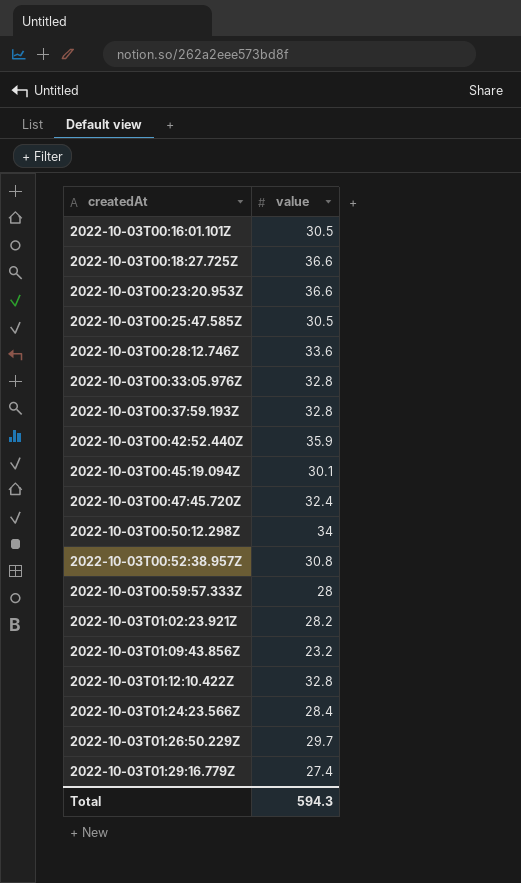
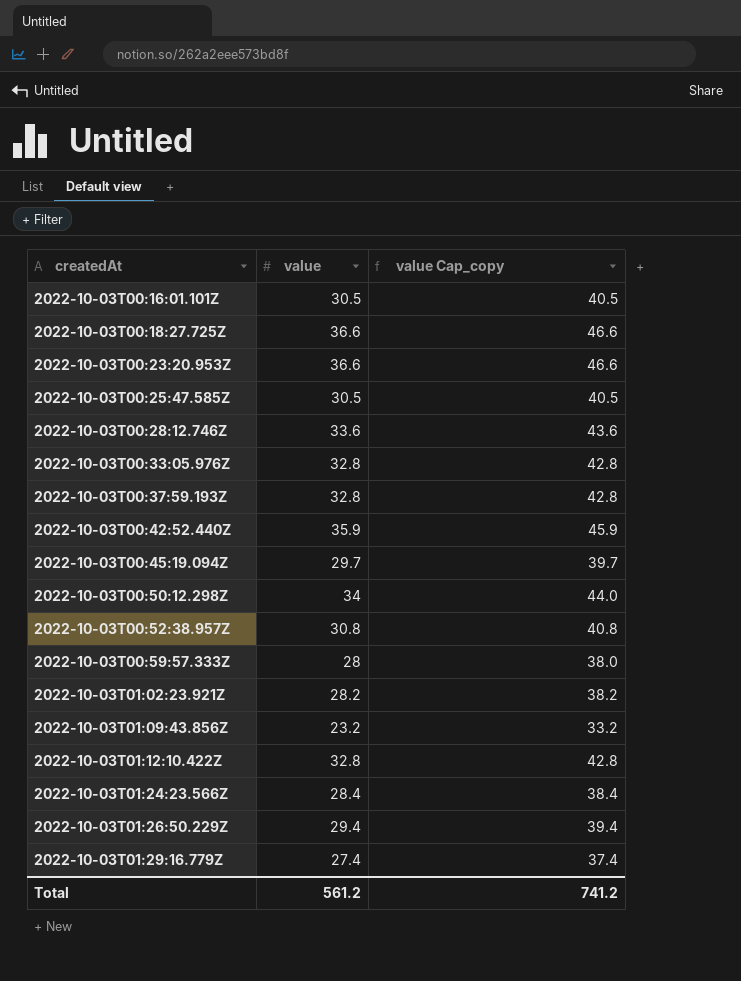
column value Cap_copy | formula: none -> [value] + 10
row 2022-10-03T00:47:45.720Z: 32.4 -> none
2022-10-03T00:45:19.094Z | value: 30.1 -> 29.7
2022-10-03T01:26:50.229Z | value: 29.7 -> 29.4
Total | value: 594.3 -> 561.2

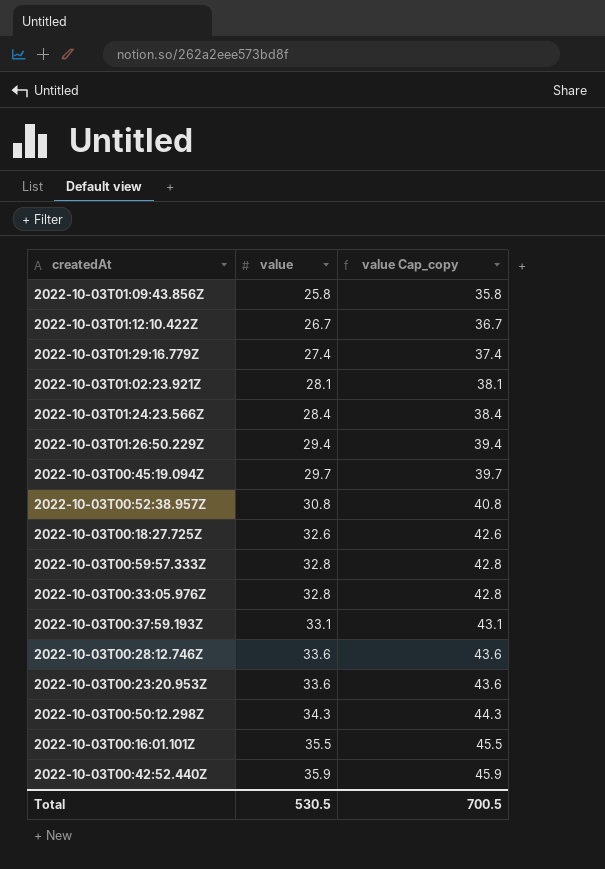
row order: createdAt ascending -> value ascending
row 2022-10-03T00:25:47.585Z: 30.5 | 40.5 -> none
2022-10-03T01:09:43.856Z | value: 23.2 -> 25.8
2022-10-03T01:09:43.856Z | value Cap_copy: 33.2 -> 35.8
2022-10-03T01:12:10.422Z | value: 32.8 -> 26.7
2022-10-03T01:12:10.422Z | value Cap_copy: 42.8 -> 36.7
2022-10-03T01:02:23.921Z | value: 28.2 -> 28.1
2022-10-03T01:02:23.921Z | value Cap_copy: 38.2 -> 38.1
2022-10-03T00:18:27.725Z | value: 36.6 -> 32.6
2022-10-03T00:18:27.725Z | value Cap_copy: 46.6 -> 42.6
2022-10-03T00:59:57.333Z | value: 28 -> 32.8
2022-10-03T00:59:57.333Z | value Cap_copy: 38.0 -> 42.8
2022-10-03T00:37:59.193Z | value: 32.8 -> 33.1
2022-10-03T00:37:59.193Z | value Cap_copy: 42.8 -> 43.1
2022-10-03T00:23:20.953Z | value: 36.6 -> 33.6
2022-10-03T00:23:20.953Z | value Cap_copy: 46.6 -> 43.6
2022-10-03T00:50:12.298Z | value: 34 -> 34.3
2022-10-03T00:50:12.298Z | value Cap_copy: 44.0 -> 44.3
2022-10-03T00:16:01.101Z | value: 30.5 -> 35.5
2022-10-03T00:16:01.101Z | value Cap_copy: 40.5 -> 45.5
Total | value: 561.2 -> 530.5
Total | value Cap_copy: 741.2 -> 700.5

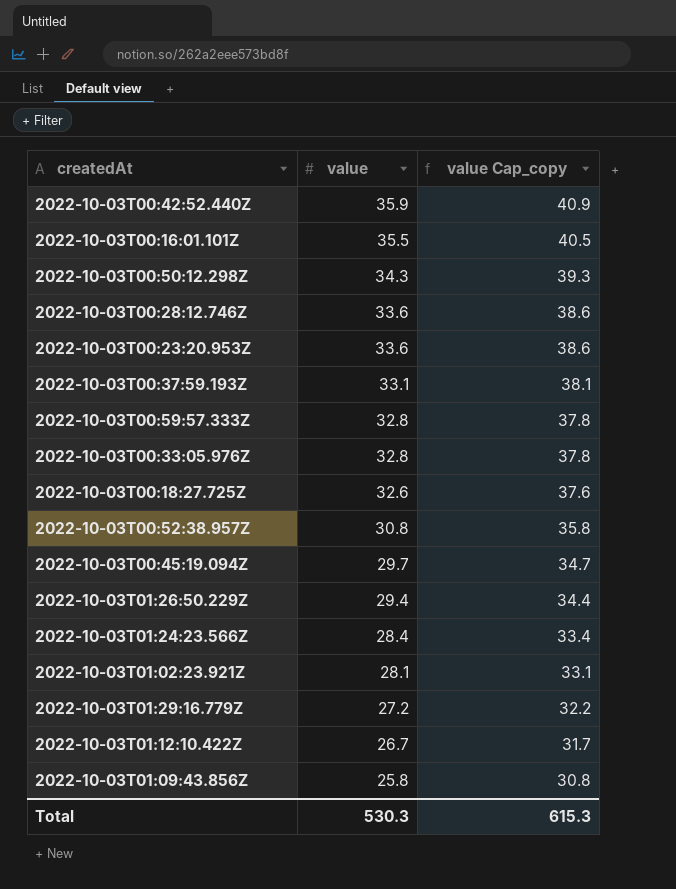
row order: value ascending -> value descending
column value Cap_copy | formula: [value] + 10 -> [value] + 5
2022-10-03T01:29:16.779Z | value: 27.4 -> 27.2
Total | value: 530.5 -> 530.3
Total | value Cap_copy: 700.5 -> 615.3

